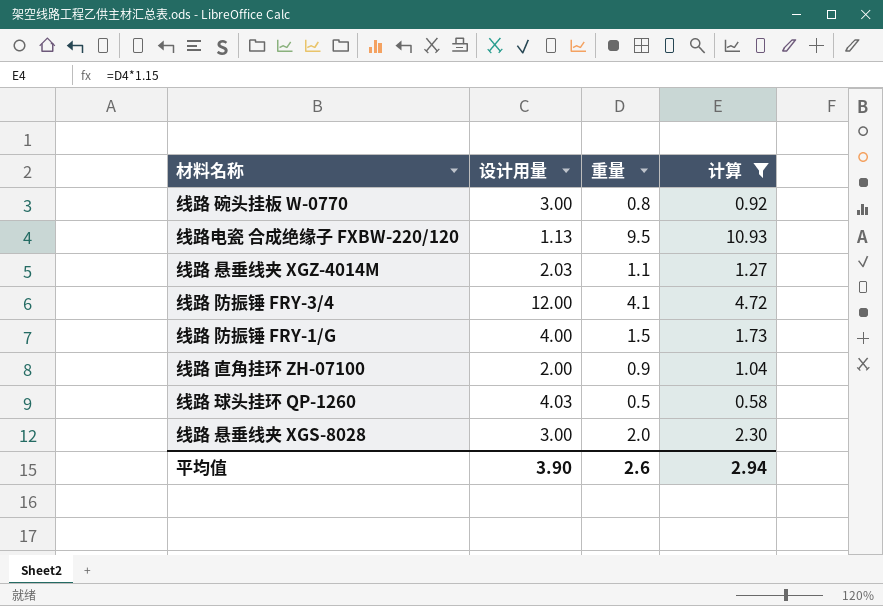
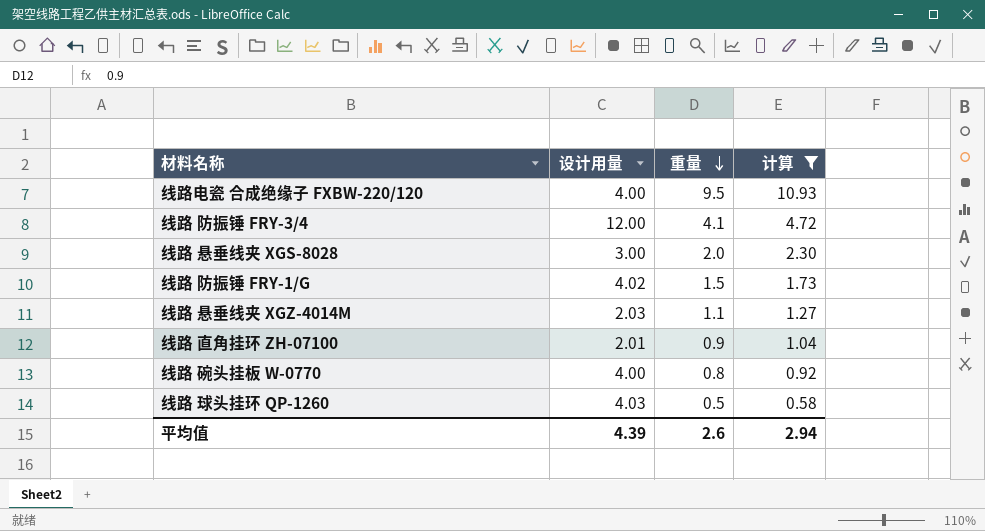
row order: none -> 重量 descending
线路电瓷 合成绝缘子 FXBW-220/120 | 设计用量: 1.13 -> 4.00
线路 防振锤 FRY-1/G | 设计用量: 4.00 -> 4.02
线路 直角挂环 ZH-07100 | 设计用量: 2.00 -> 2.01
线路 碗头挂板 W-0770 | 设计用量: 3.00 -> 4.00
平均值 | 设计用量: 3.90 -> 4.39

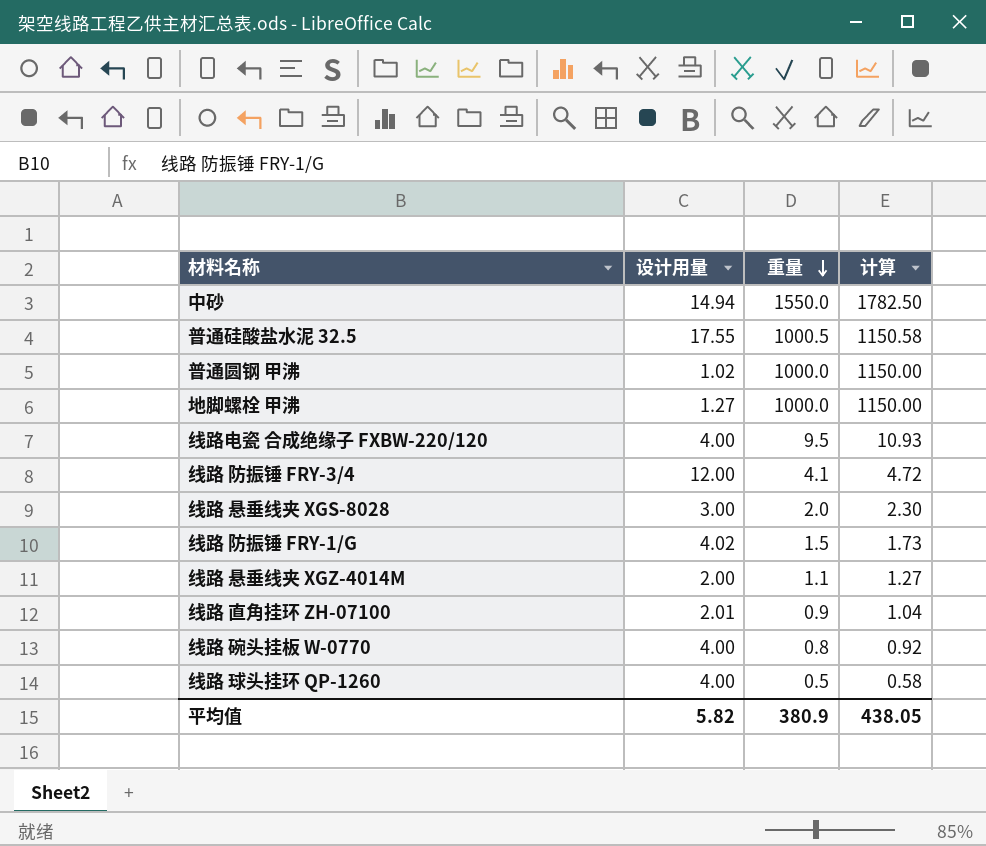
filter: 计算 <= 10.93 -> none
线路 悬垂线夹 XGZ-4014M | 设计用量: 2.03 -> 2.00
线路 球头挂环 QP-1260 | 设计用量: 4.03 -> 4.00
平均值 | 设计用量: 4.39 -> 5.82
平均值 | 重量: 2.6 -> 380.9
平均值 | 计算: 2.94 -> 438.05

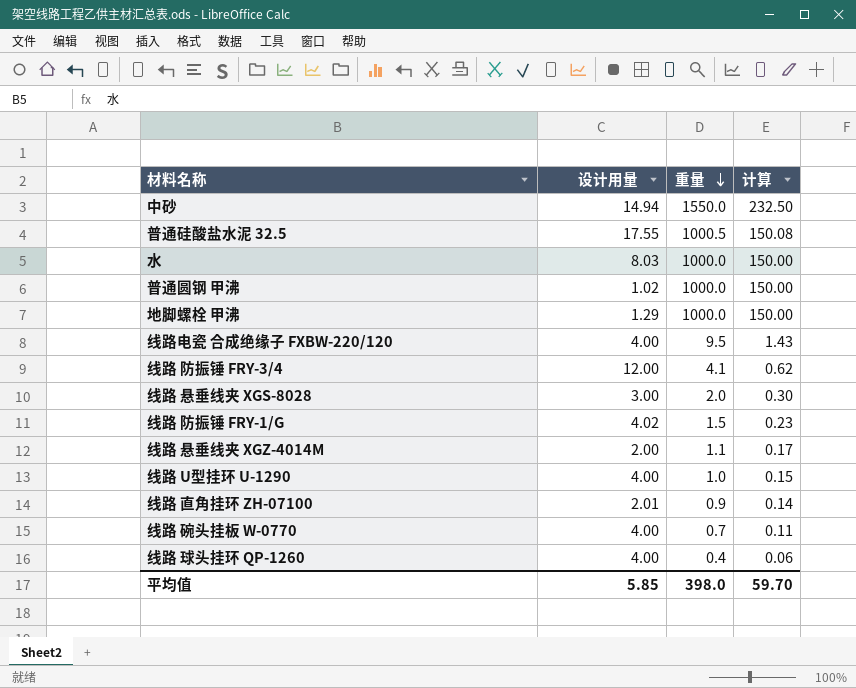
column 计算 | formula: [重量] * 1.15 -> [重量] * 0.15
row 水: none -> 8.03 | 1000.0 | 150.00
地脚螺栓 甲沸 | 设计用量: 1.27 -> 1.29
row 线路 U型挂环 U-1290: none -> 4.00 | 1.0 | 0.15
线路 碗头挂板 W-0770 | 重量: 0.8 -> 0.7
线路 球头挂环 QP-1260 | 重量: 0.5 -> 0.4
平均值 | 设计用量: 5.82 -> 5.85
平均值 | 重量: 380.9 -> 398.0
平均值 | 计算: 438.05 -> 59.70

